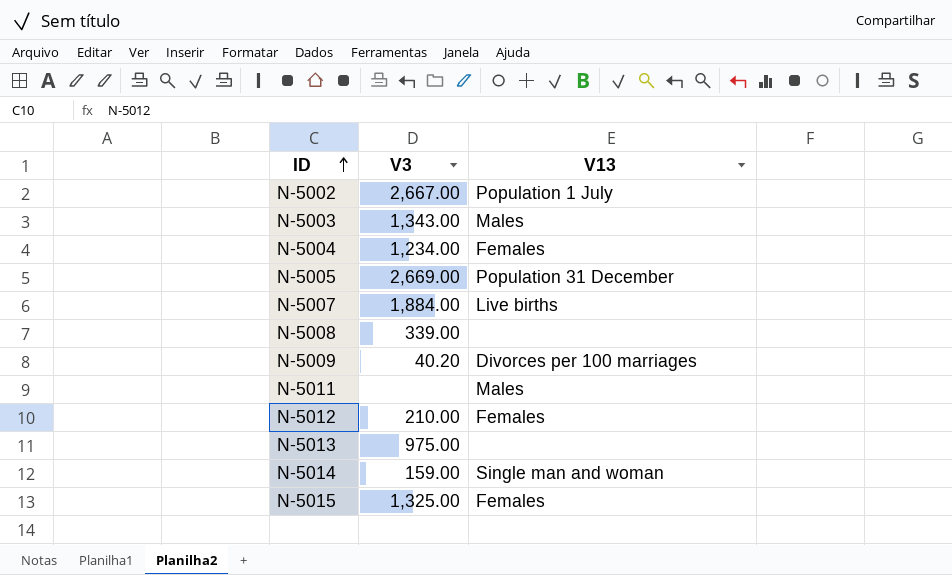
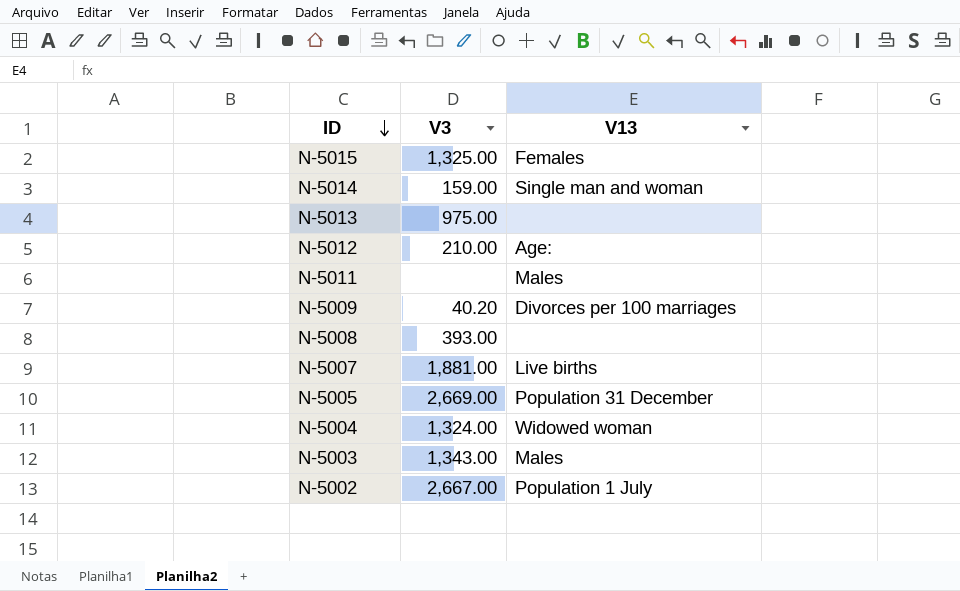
row order: ID ascending -> ID descending
N-5012 | V13: Females -> Age:
N-5008 | V3: 339.00 -> 393.00
N-5007 | V3: 1,884.00 -> 1,881.00
N-5004 | V3: 1,234.00 -> 1,324.00
N-5004 | V13: Females -> Widowed woman

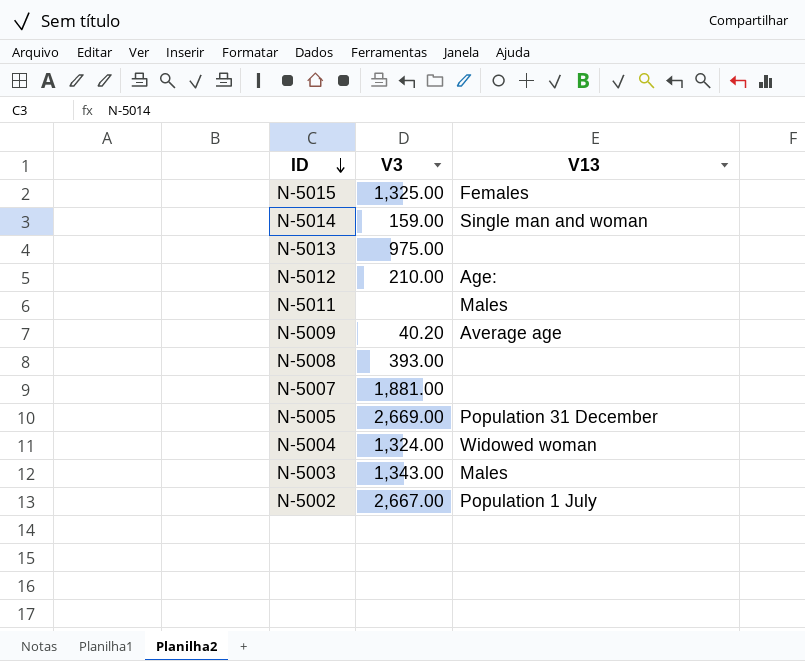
N-5009 | V13: Divorces per 100 marriages -> Average age
N-5007 | V13: Live births -> none

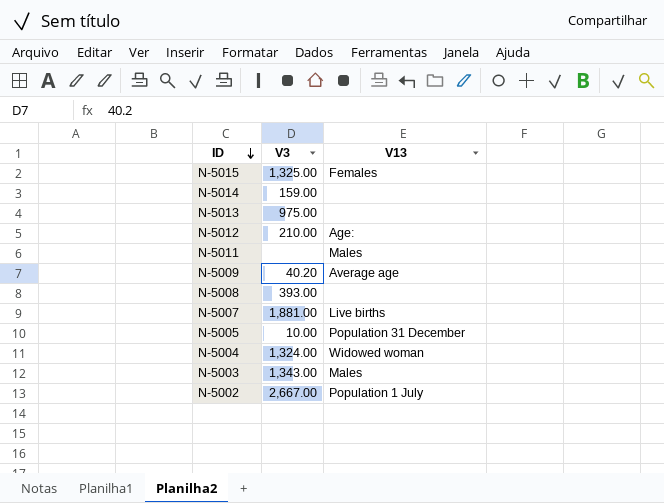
N-5014 | V13: Single man and woman -> none
N-5007 | V13: none -> Live births
N-5005 | V3: 2,669.00 -> 10.00

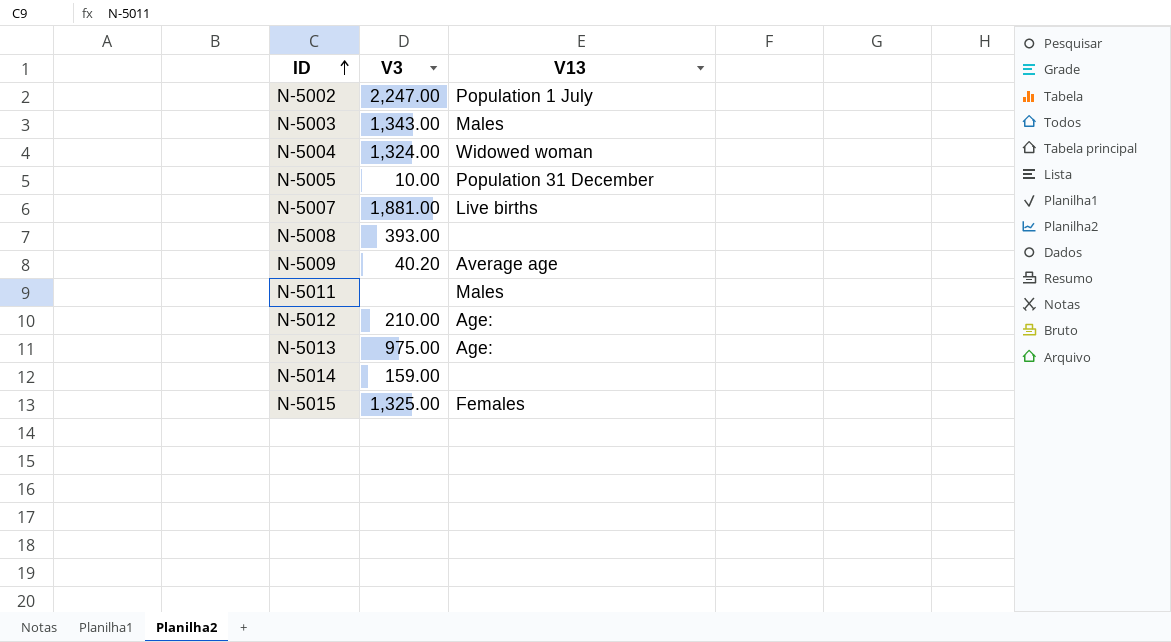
row order: ID descending -> ID ascending
N-5002 | V3: 2,667.00 -> 2,247.00
N-5013 | V13: none -> Age:

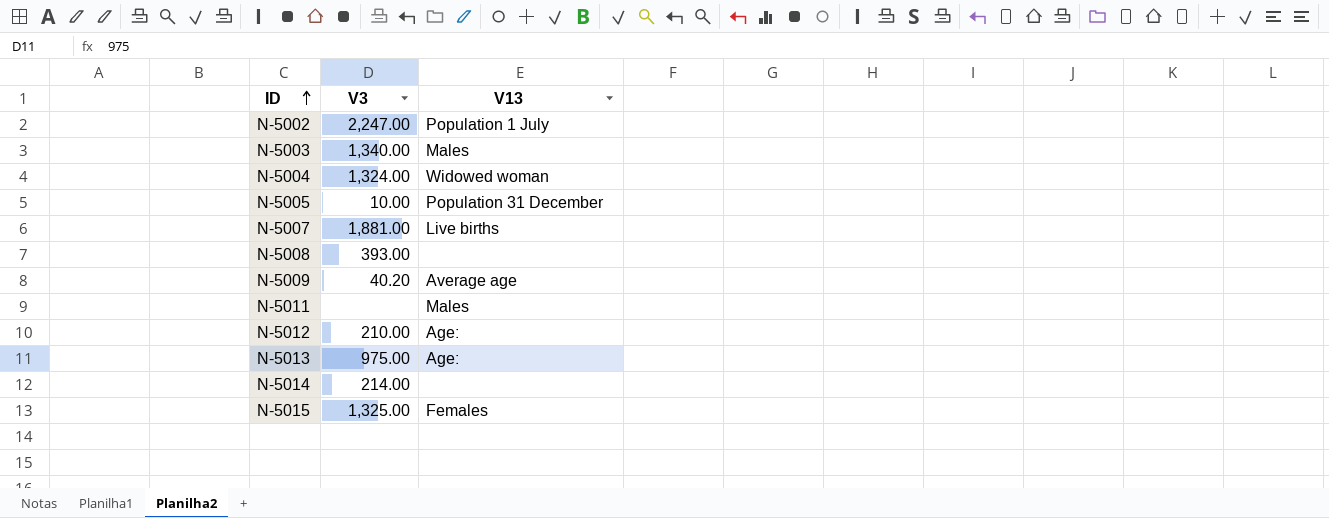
N-5003 | V3: 1,343.00 -> 1,340.00
N-5014 | V3: 159.00 -> 214.00

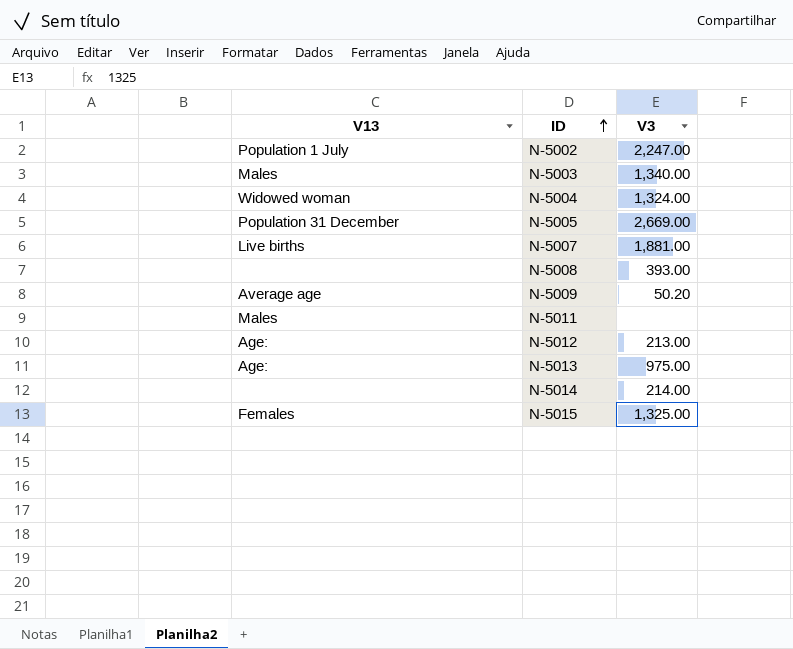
column V13 | position: 3 -> 1
N-5005 | V3: 10.00 -> 2,669.00
N-5009 | V3: 40.20 -> 50.20
N-5012 | V3: 210.00 -> 213.00

